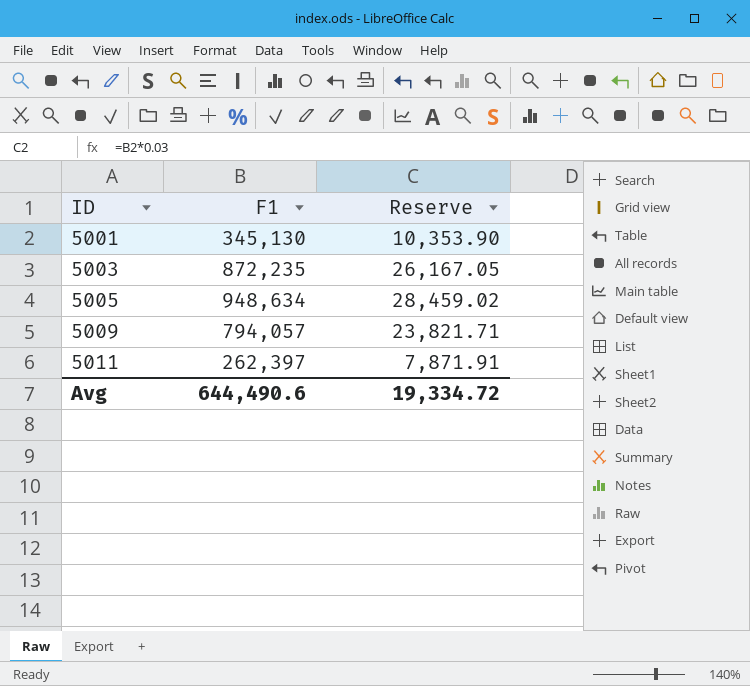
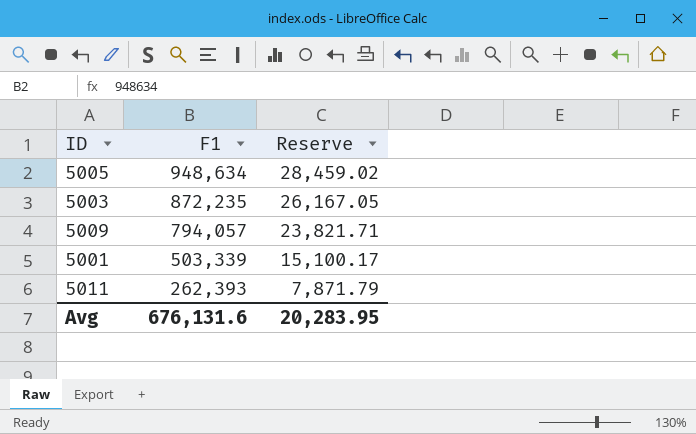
row order: ID ascending -> F1 descending
5001 | F1: 345,130 -> 503,339
5001 | Reserve: 10,353.90 -> 15,100.17
5011 | F1: 262,397 -> 262,393
5011 | Reserve: 7,871.91 -> 7,871.79
Avg | F1: 644,490.6 -> 676,131.6
Avg | Reserve: 19,334.72 -> 20,283.95

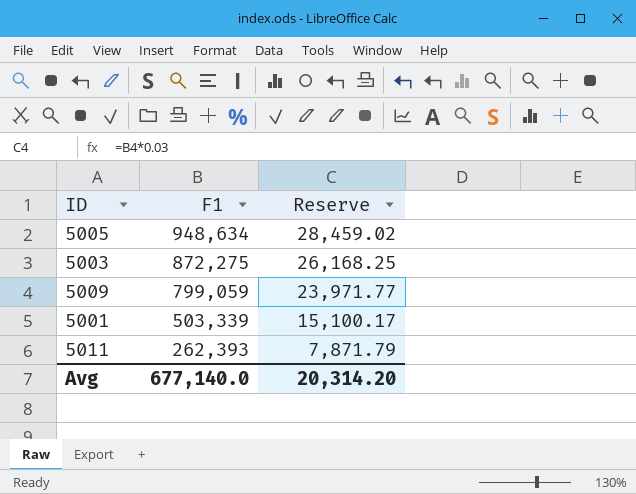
5003 | F1: 872,235 -> 872,275
5003 | Reserve: 26,167.05 -> 26,168.25
5009 | F1: 794,057 -> 799,059
5009 | Reserve: 23,821.71 -> 23,971.77
Avg | F1: 676,131.6 -> 677,140.0
Avg | Reserve: 20,283.95 -> 20,314.20

